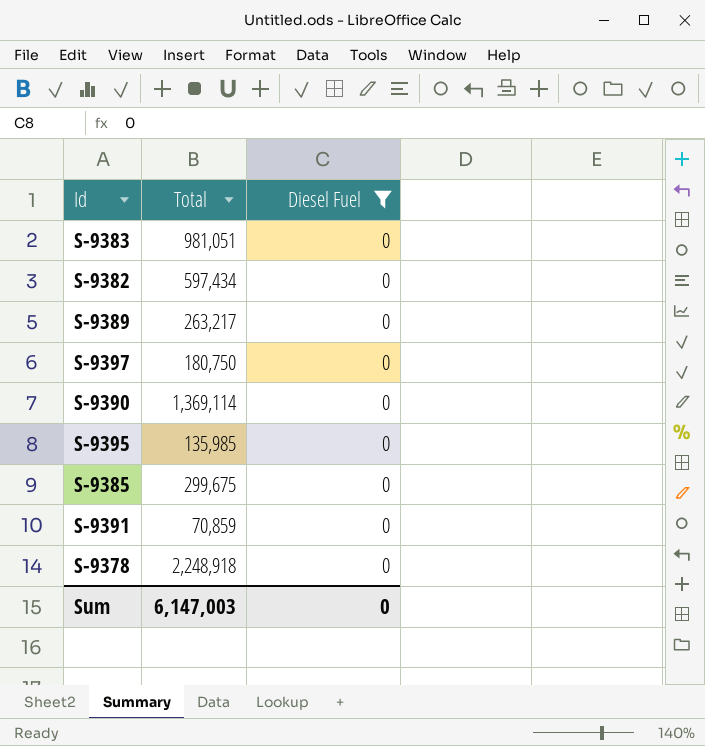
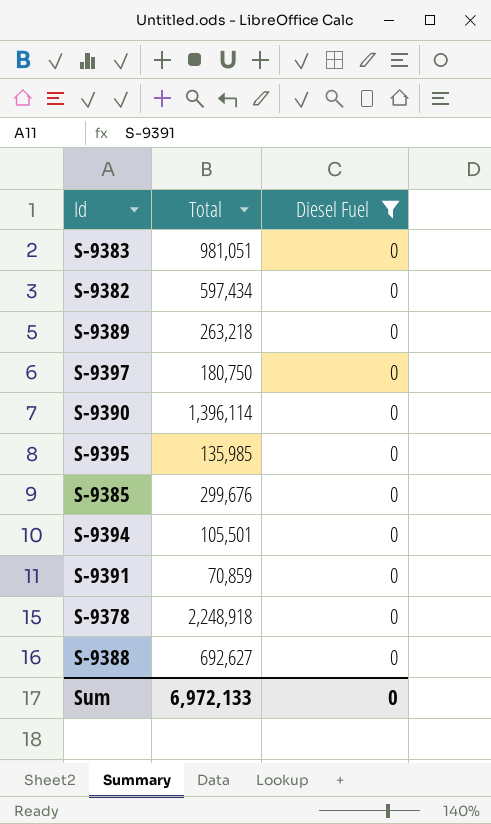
S-9389 | Total: 263,217 -> 263,218
S-9390 | Total: 1,369,114 -> 1,396,114
S-9385 | Total: 299,675 -> 299,676
row S-9394: none -> 105,501 | 0
row S-9388: none -> 692,627 | 0
Sum | Total: 6,147,003 -> 6,972,133

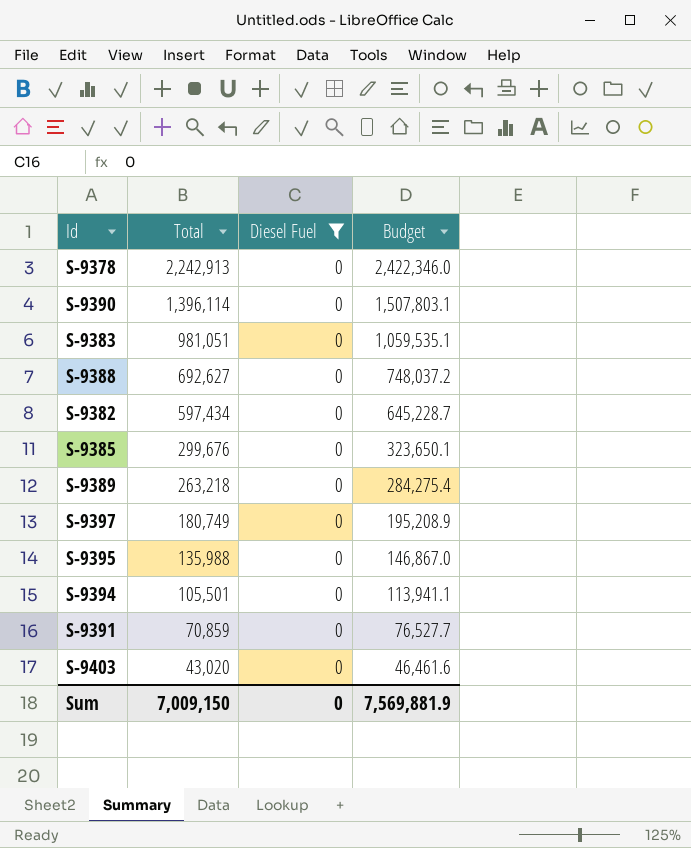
row order: none -> Total descending
column Budget | formula: none -> [Total] * 1.08
S-9378 | Total: 2,248,918 -> 2,242,913
S-9397 | Total: 180,750 -> 180,749
S-9395 | Total: 135,985 -> 135,988
row S-9403: none -> 43,020 | 0 | 46,461.6
Sum | Total: 6,972,133 -> 7,009,150

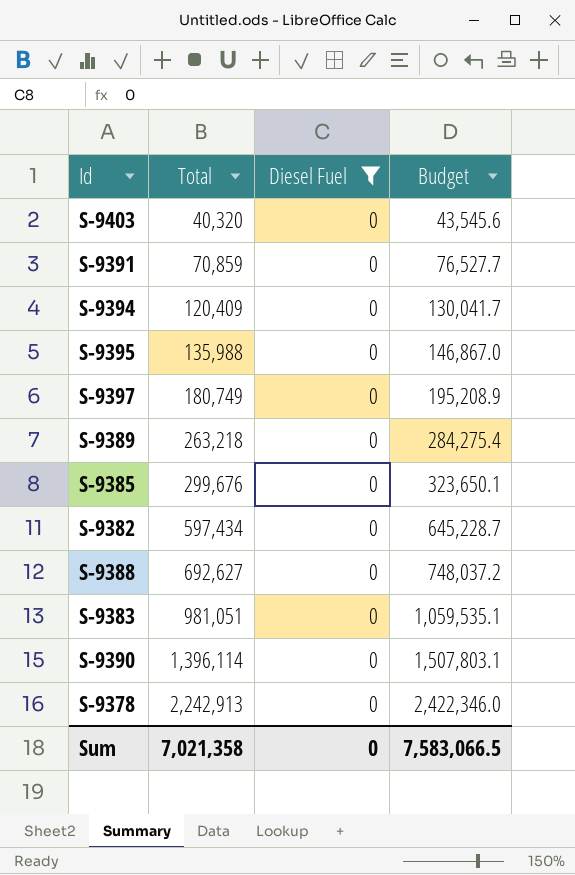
row order: Total descending -> Total ascending
S-9403 | Total: 43,020 -> 40,320
S-9403 | Budget: 46,461.6 -> 43,545.6
S-9394 | Total: 105,501 -> 120,409
S-9394 | Budget: 113,941.1 -> 130,041.7
Sum | Total: 7,009,150 -> 7,021,358
Sum | Budget: 7,569,881.9 -> 7,583,066.5

